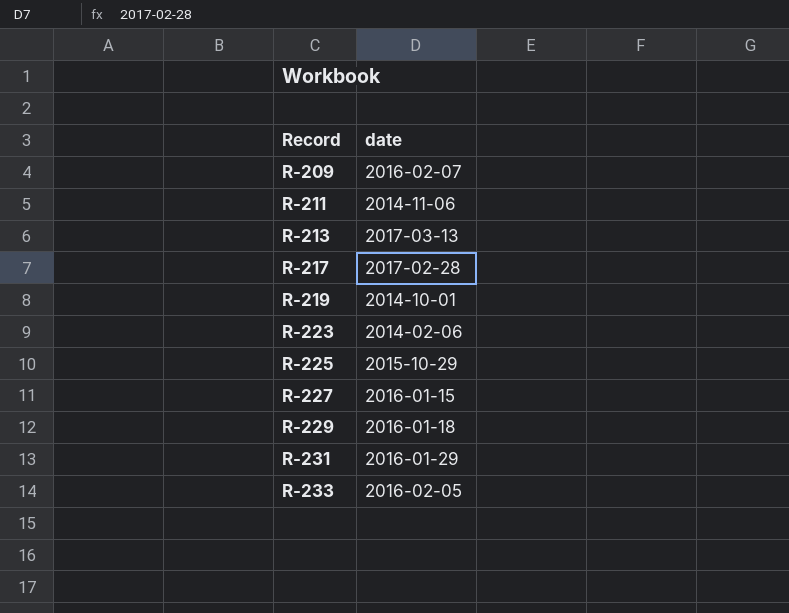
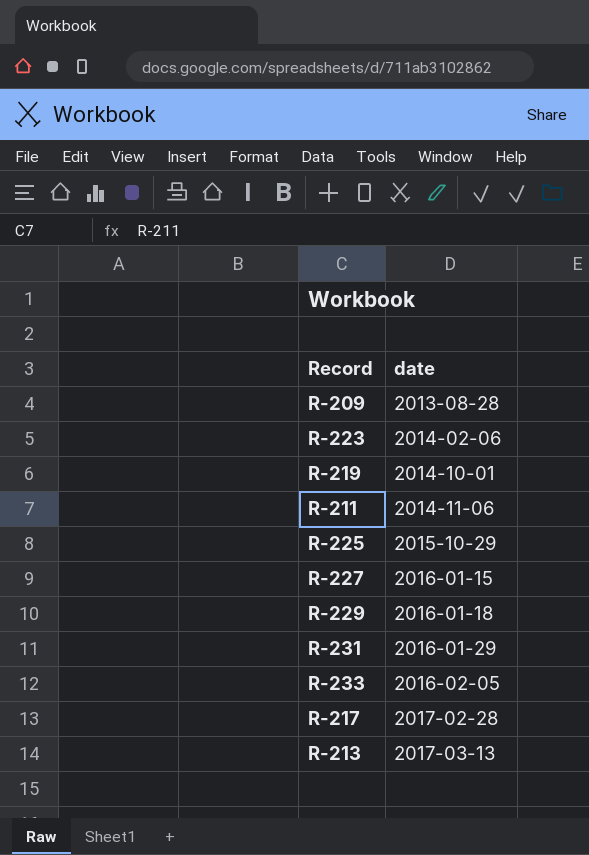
row order: Record ascending -> date ascending
R-209 | date: 2016-02-07 -> 2013-08-28

